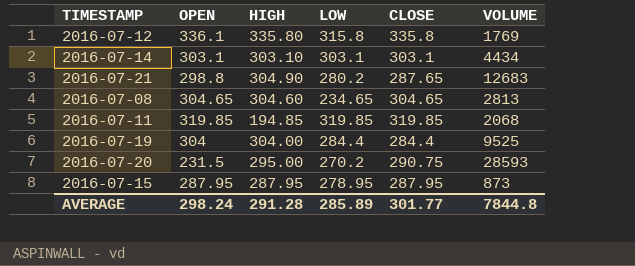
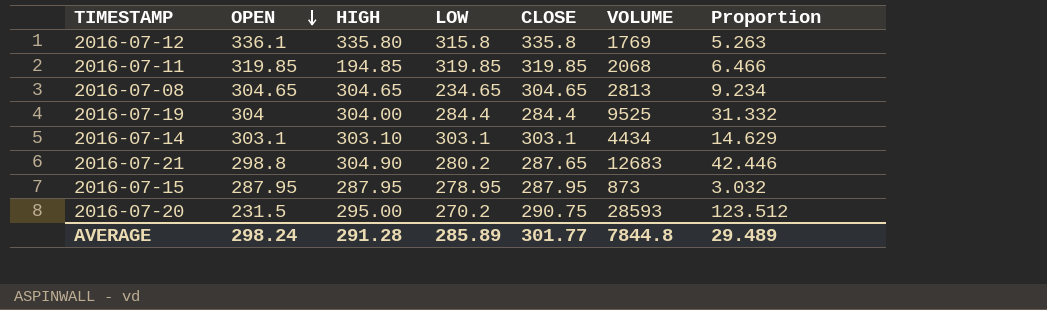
row order: none -> OPEN descending
column Proportion | formula: none -> [VOLUME] / [OPEN]
2016-07-08 | HIGH: 304.60 -> 304.65

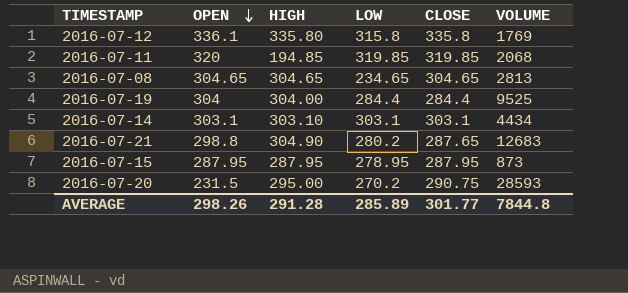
column Proportion | formula: [VOLUME] / [OPEN] -> none
2016-07-11 | OPEN: 319.85 -> 320
AVERAGE | OPEN: 298.24 -> 298.26

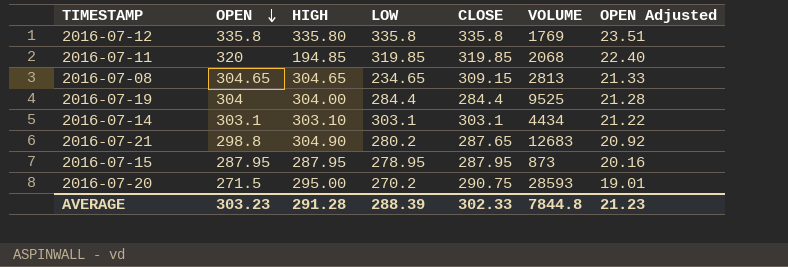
column OPEN Adjusted | formula: none -> [OPEN] * 0.07
2016-07-12 | OPEN: 336.1 -> 335.8
2016-07-12 | LOW: 315.8 -> 335.8
2016-07-08 | CLOSE: 304.65 -> 309.15
2016-07-20 | OPEN: 231.5 -> 271.5
AVERAGE | OPEN: 298.26 -> 303.23
AVERAGE | LOW: 285.89 -> 288.39
AVERAGE | CLOSE: 301.77 -> 302.33

